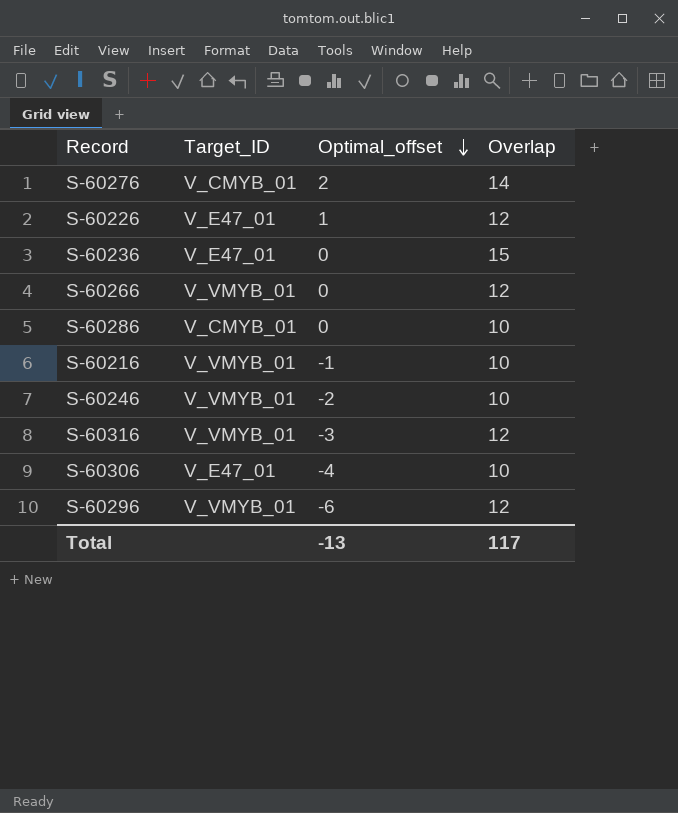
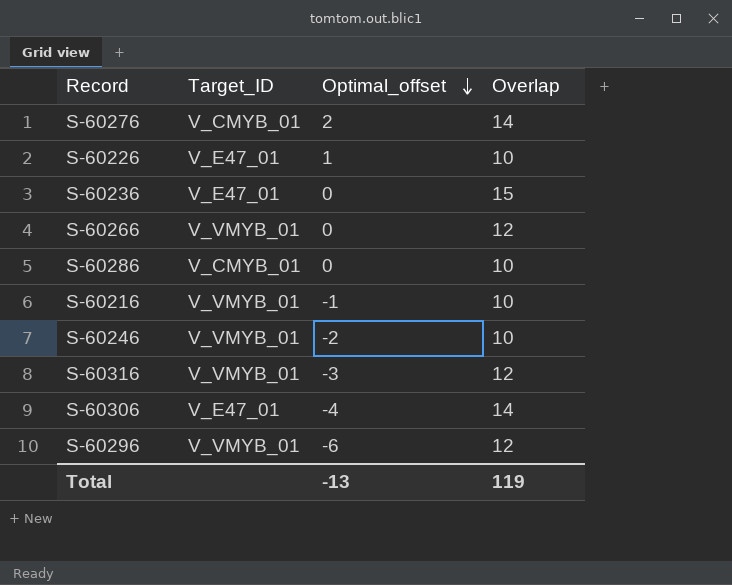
S-60226 | Overlap: 12 -> 10
S-60306 | Overlap: 10 -> 14
Total | Overlap: 117 -> 119

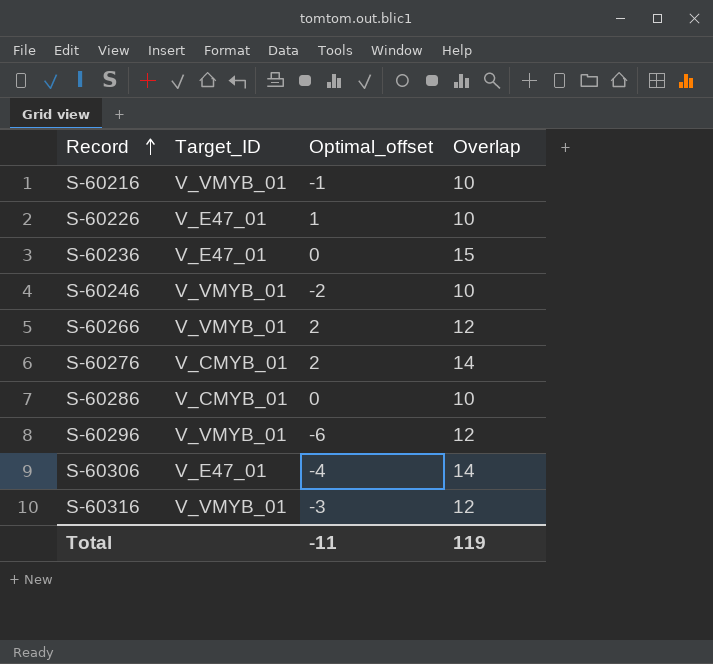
row order: Optimal_offset descending -> Record ascending
S-60266 | Optimal_offset: 0 -> 2
Total | Optimal_offset: -13 -> -11

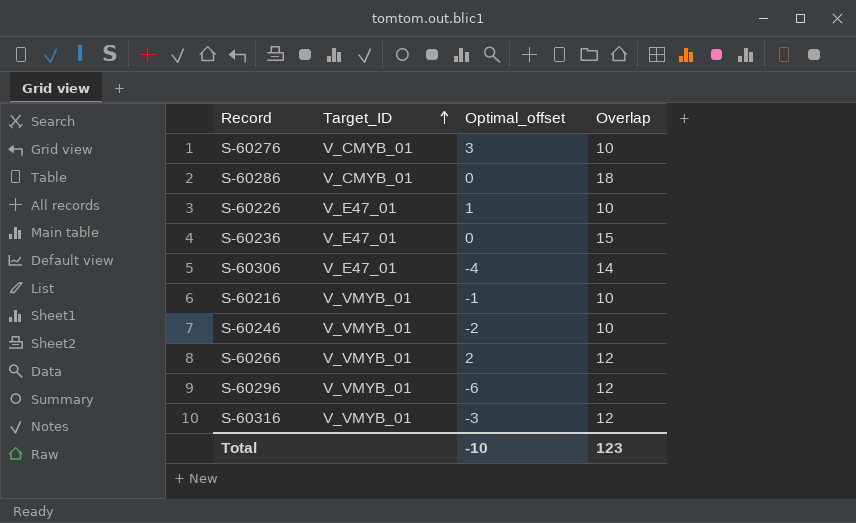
row order: Record ascending -> Target_ID ascending
S-60276 | Optimal_offset: 2 -> 3
S-60276 | Overlap: 14 -> 10
S-60286 | Overlap: 10 -> 18
Total | Optimal_offset: -11 -> -10
Total | Overlap: 119 -> 123

